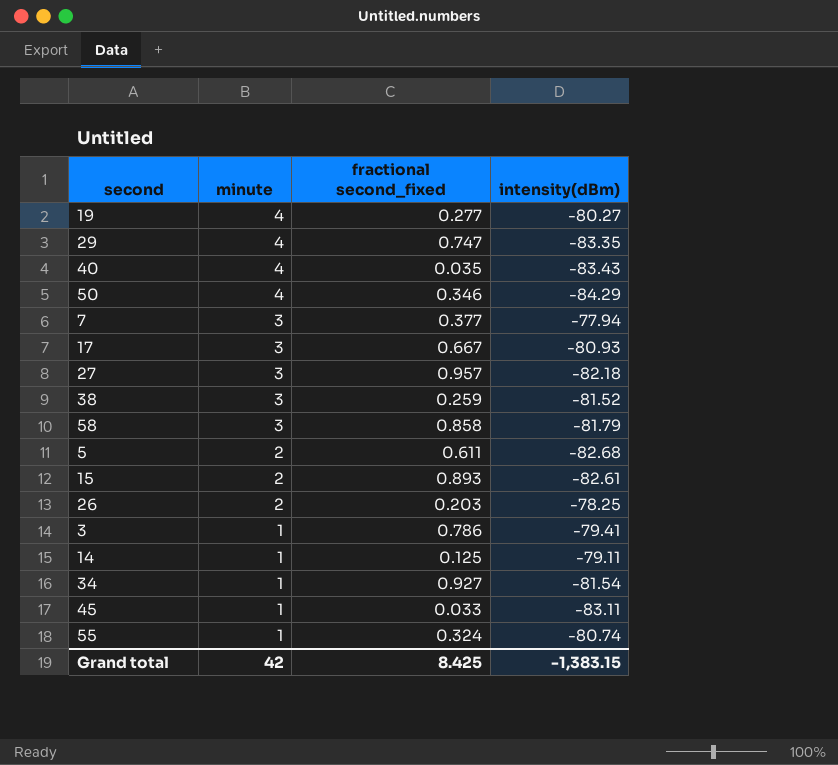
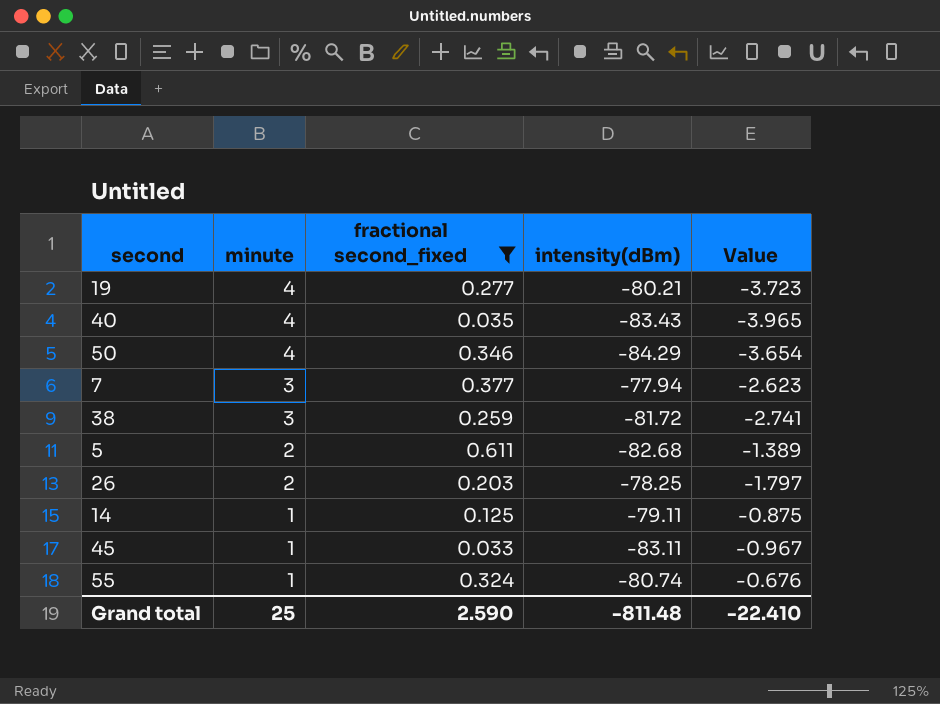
filter: none -> fractional second_fixed <= 0.611
column Value | formula: none -> [fractional second_fixed] - [minute]
19 | intensity(dBm): -80.27 -> -80.21
38 | intensity(dBm): -81.52 -> -81.72
Grand total | minute: 42 -> 25
Grand total | fractional second_fixed: 8.425 -> 2.590
Grand total | intensity(dBm): -1,383.15 -> -811.48

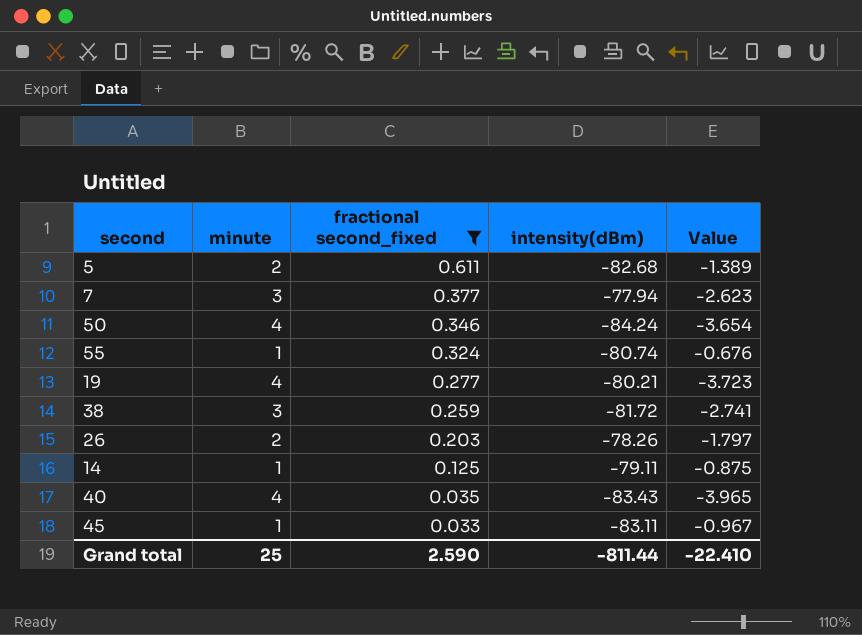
row order: minute descending -> fractional second_fixed descending
50 | intensity(dBm): -84.29 -> -84.24
26 | intensity(dBm): -78.25 -> -78.26
Grand total | intensity(dBm): -811.48 -> -811.44

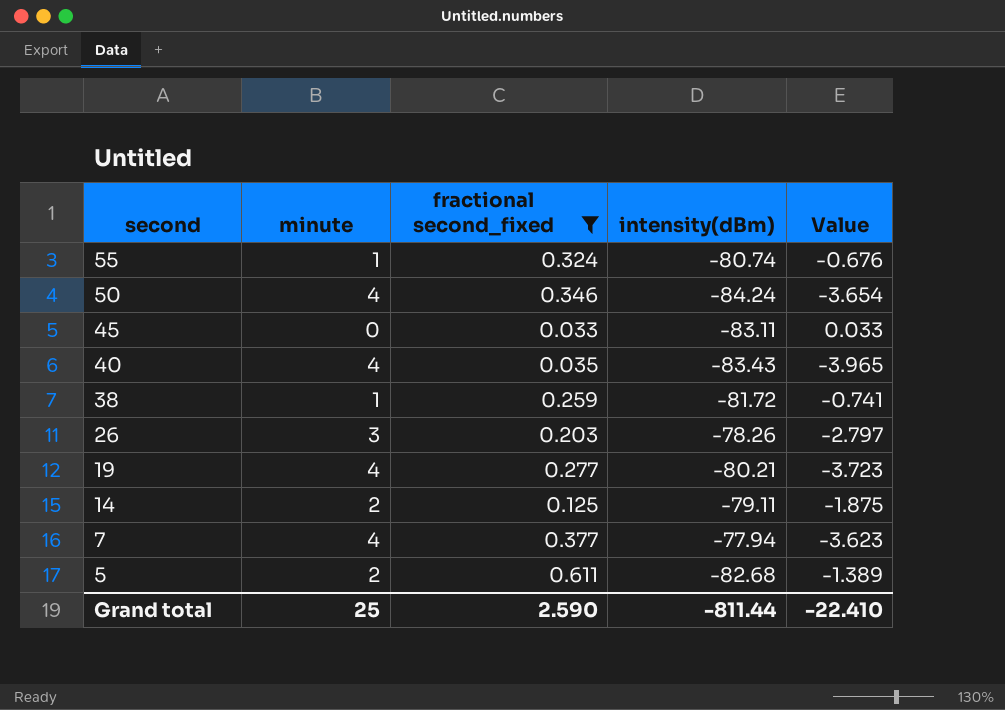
row order: fractional second_fixed descending -> second descending
45 | minute: 1 -> 0
45 | Value: -0.967 -> 0.033
38 | minute: 3 -> 1
38 | Value: -2.741 -> -0.741
26 | minute: 2 -> 3
26 | Value: -1.797 -> -2.797
14 | minute: 1 -> 2
14 | Value: -0.875 -> -1.875
7 | minute: 3 -> 4
7 | Value: -2.623 -> -3.623

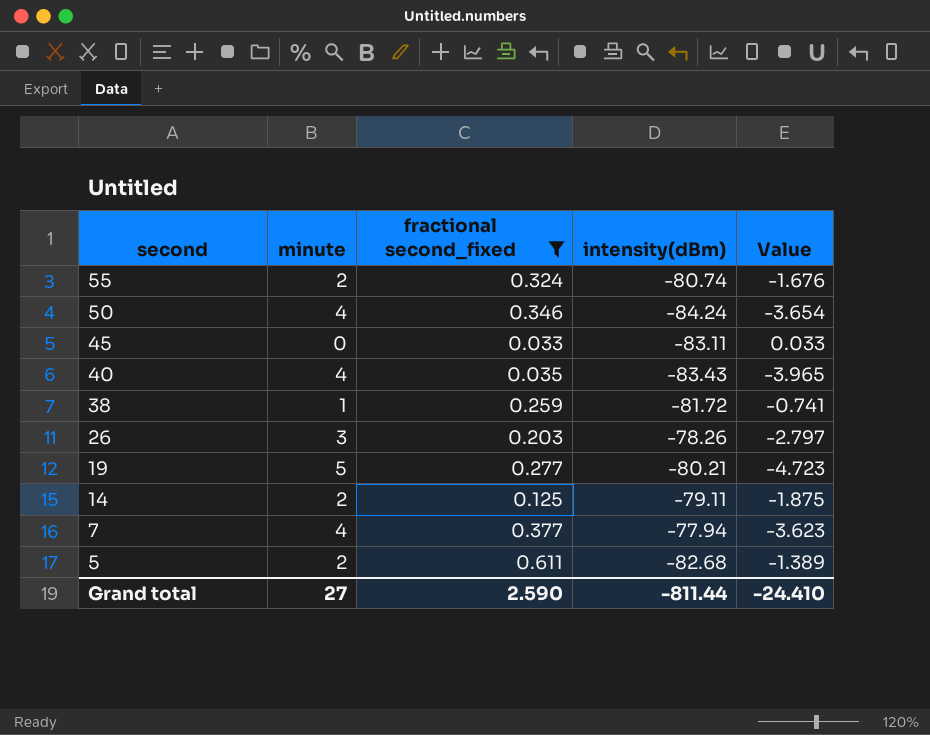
55 | minute: 1 -> 2
55 | Value: -0.676 -> -1.676
19 | minute: 4 -> 5
19 | Value: -3.723 -> -4.723
Grand total | minute: 25 -> 27
Grand total | Value: -22.410 -> -24.410

